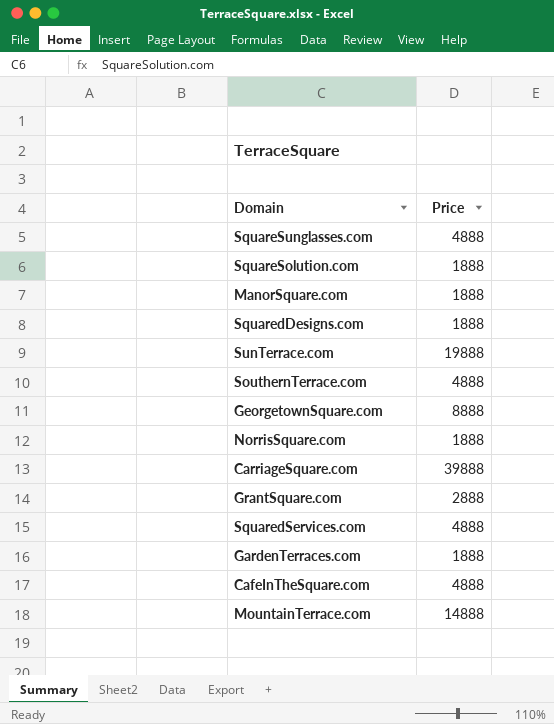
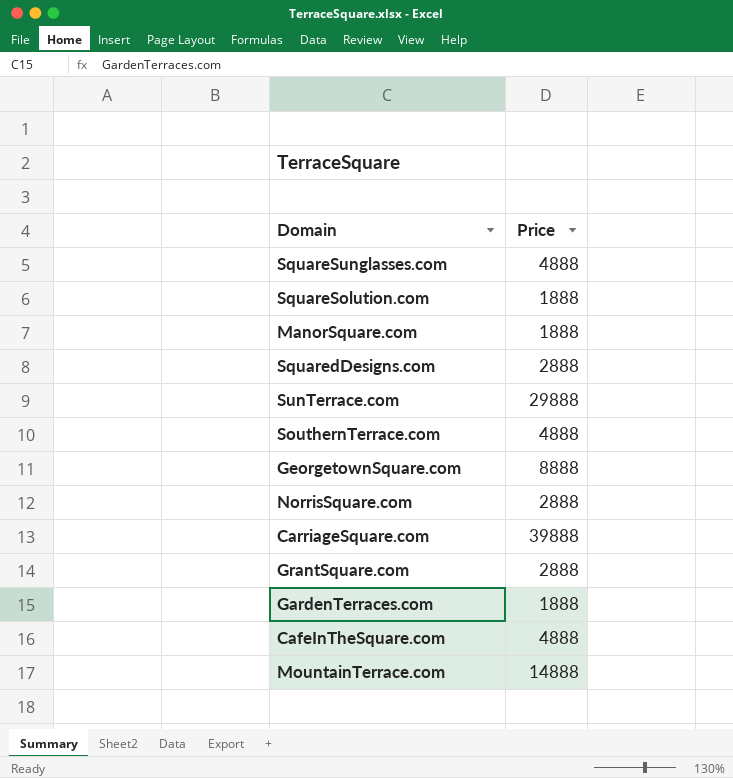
row SquaredServices.com: 4888 -> none
SquaredDesigns.com | Price: 1888 -> 2888
SunTerrace.com | Price: 19888 -> 29888
NorrisSquare.com | Price: 1888 -> 2888

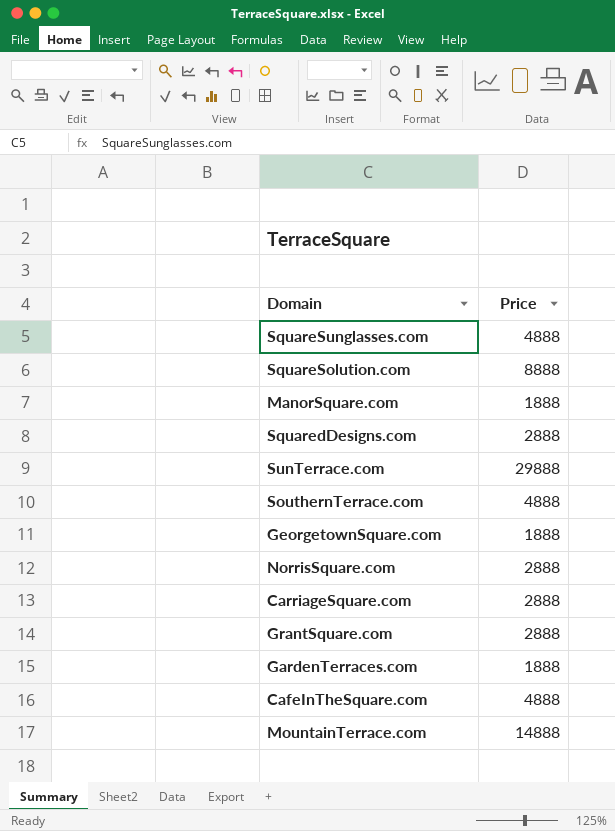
SquareSolution.com | Price: 1888 -> 8888
GeorgetownSquare.com | Price: 8888 -> 1888
CarriageSquare.com | Price: 39888 -> 2888

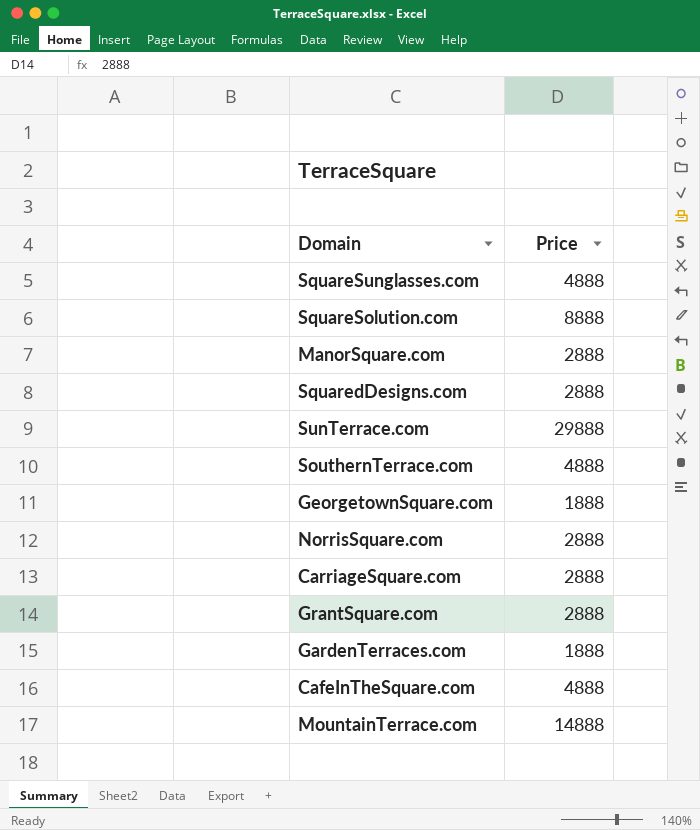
ManorSquare.com | Price: 1888 -> 2888

